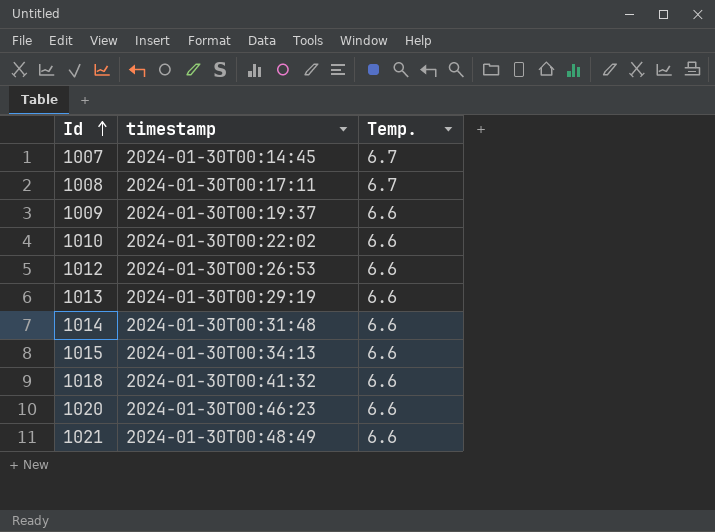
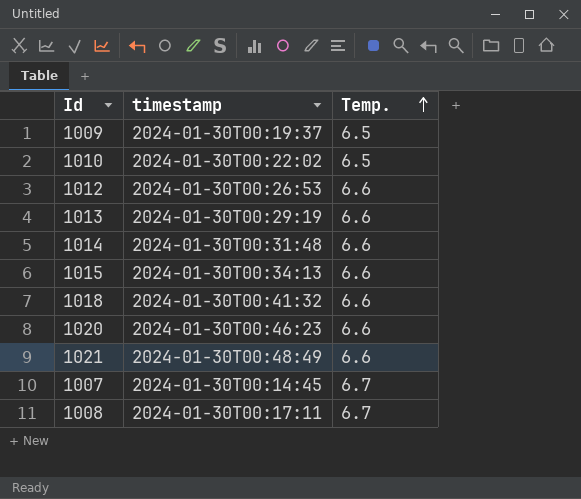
row order: Id ascending -> Temp. ascending
1009 | Temp.: 6.6 -> 6.5
1010 | Temp.: 6.6 -> 6.5

